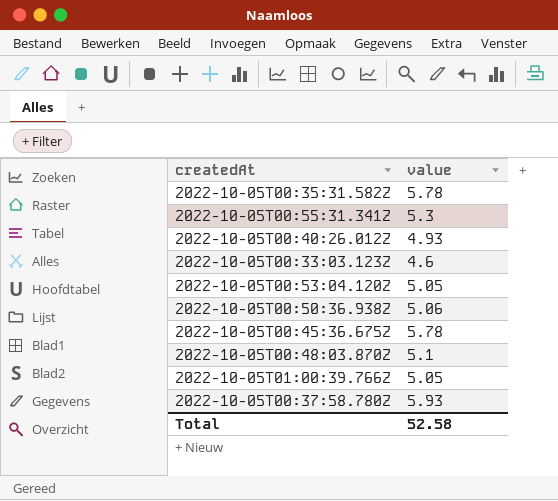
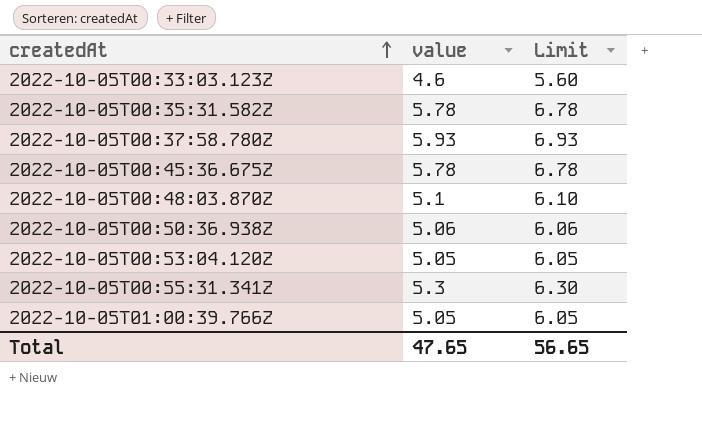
row order: none -> createdAt ascending
column Limit | formula: none -> [value] + 1
row 2022-10-05T00:40:26.012Z: 4.93 -> none
Total | value: 52.58 -> 47.65

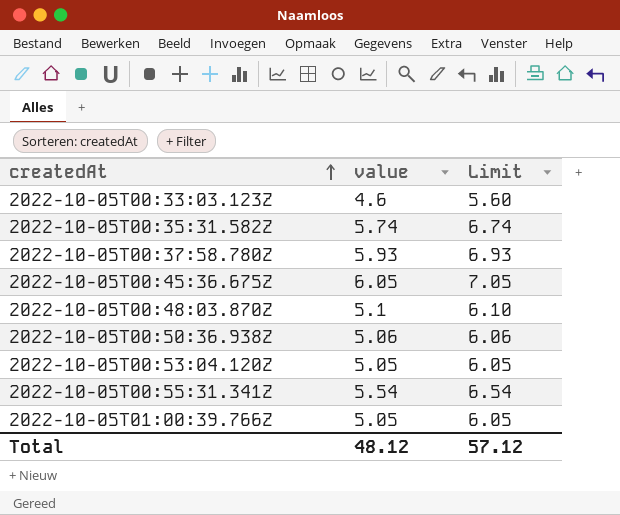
2022-10-05T00:35:31.582Z | value: 5.78 -> 5.74
2022-10-05T00:35:31.582Z | Limit: 6.78 -> 6.74
2022-10-05T00:45:36.675Z | value: 5.78 -> 6.05
2022-10-05T00:45:36.675Z | Limit: 6.78 -> 7.05
2022-10-05T00:55:31.341Z | value: 5.3 -> 5.54
2022-10-05T00:55:31.341Z | Limit: 6.30 -> 6.54
Total | value: 47.65 -> 48.12
Total | Limit: 56.65 -> 57.12

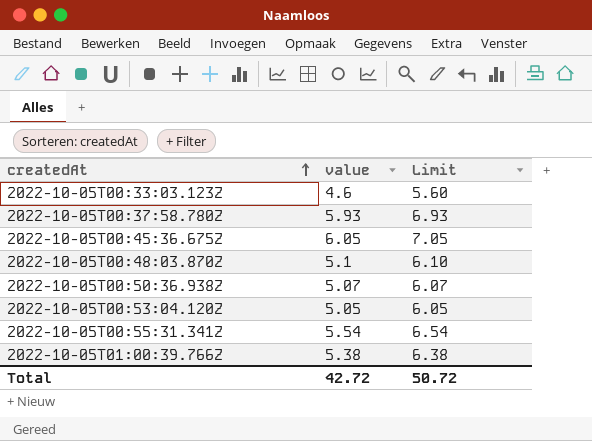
row 2022-10-05T00:35:31.582Z: 5.74 | 6.74 -> none
2022-10-05T00:50:36.938Z | value: 5.06 -> 5.07
2022-10-05T00:50:36.938Z | Limit: 6.06 -> 6.07
2022-10-05T01:00:39.766Z | value: 5.05 -> 5.38
2022-10-05T01:00:39.766Z | Limit: 6.05 -> 6.38
Total | value: 48.12 -> 42.72
Total | Limit: 57.12 -> 50.72

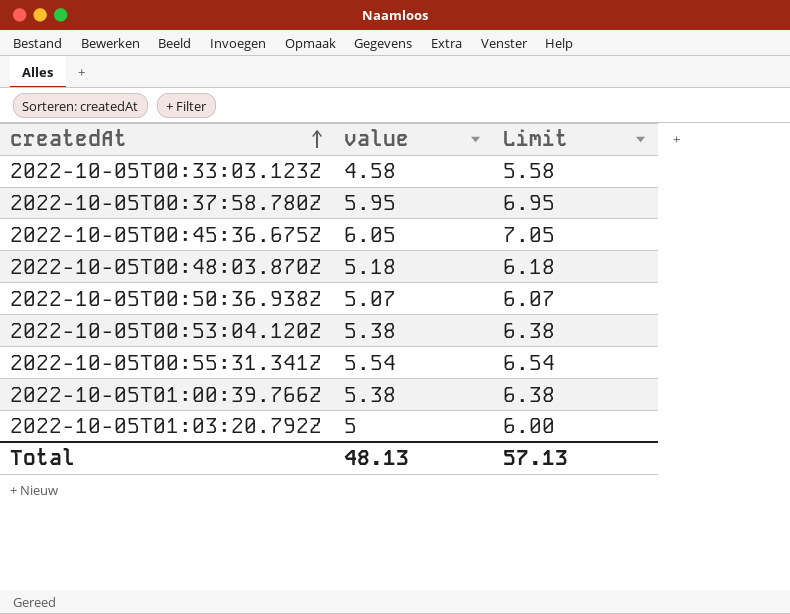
2022-10-05T00:33:03.123Z | value: 4.6 -> 4.58
2022-10-05T00:33:03.123Z | Limit: 5.60 -> 5.58
2022-10-05T00:37:58.780Z | value: 5.93 -> 5.95
2022-10-05T00:37:58.780Z | Limit: 6.93 -> 6.95
2022-10-05T00:48:03.870Z | value: 5.1 -> 5.18
2022-10-05T00:48:03.870Z | Limit: 6.10 -> 6.18
2022-10-05T00:53:04.120Z | value: 5.05 -> 5.38
2022-10-05T00:53:04.120Z | Limit: 6.05 -> 6.38
row 2022-10-05T01:03:20.792Z: none -> 5 | 6.00
Total | value: 42.72 -> 48.13
Total | Limit: 50.72 -> 57.13

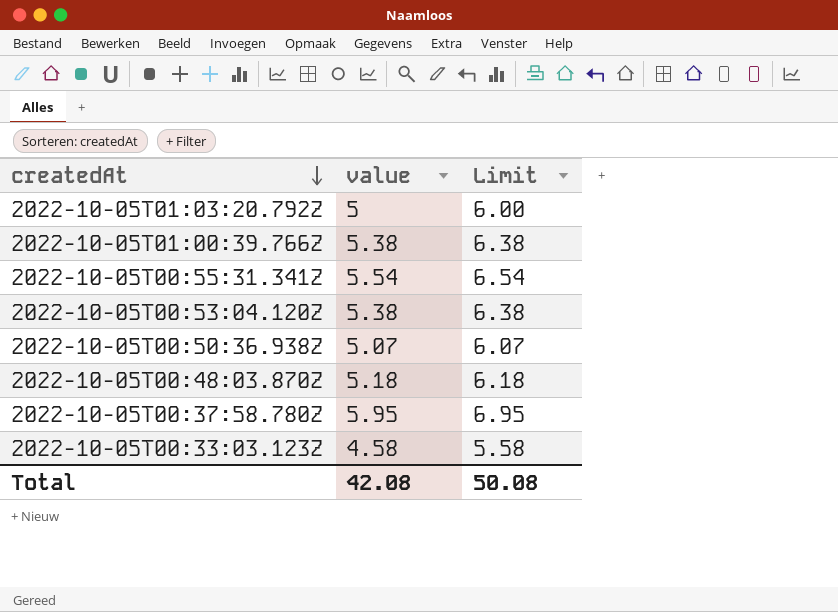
row order: createdAt ascending -> createdAt descending
row 2022-10-05T00:45:36.675Z: 6.05 | 7.05 -> none
Total | value: 48.13 -> 42.08
Total | Limit: 57.13 -> 50.08

